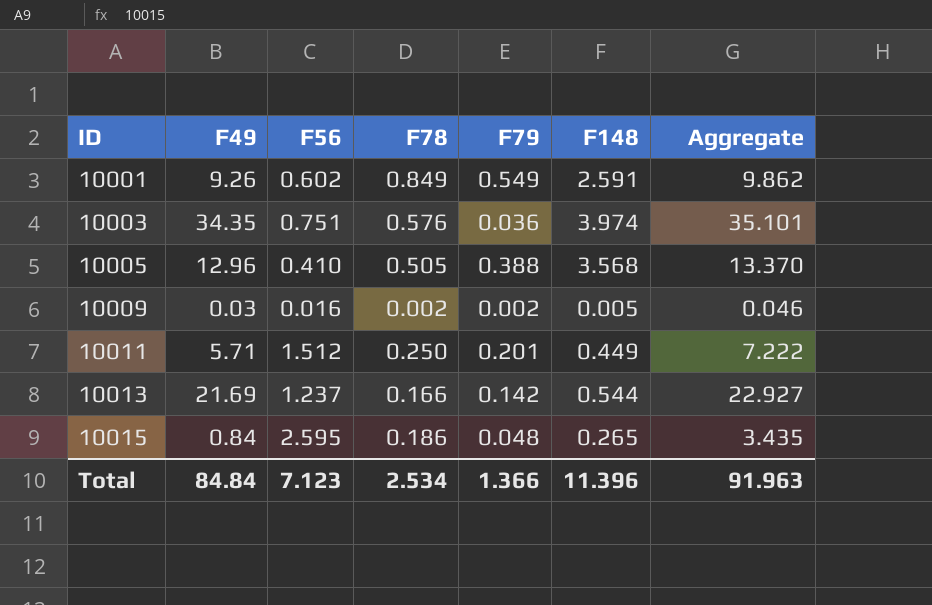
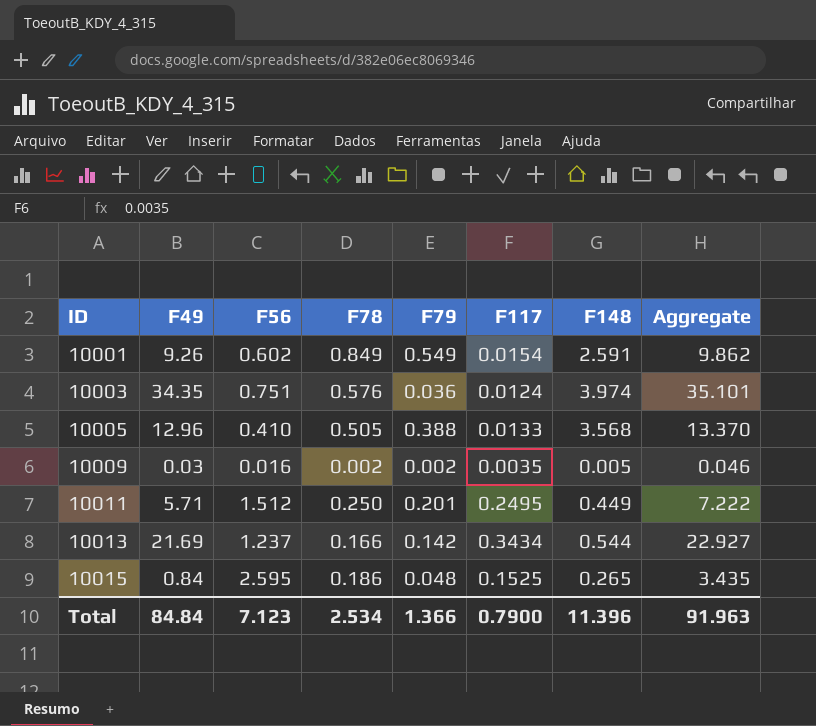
column F117 | position: none -> 6

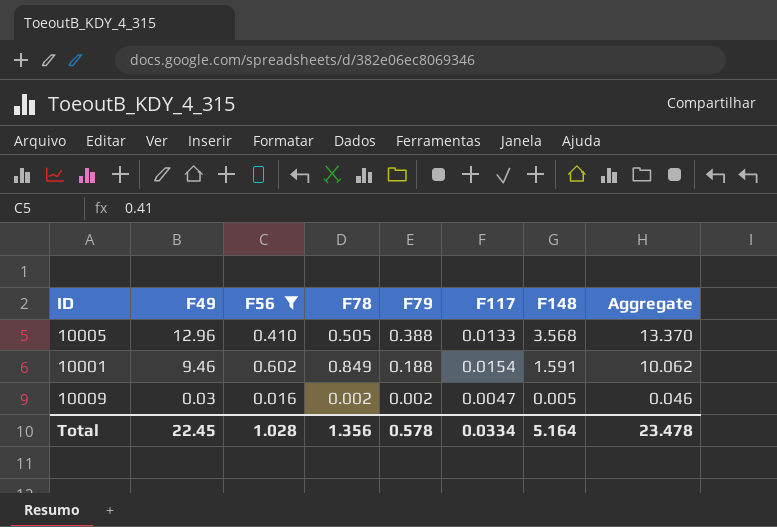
filter: none -> F56 <= 0.602
row order: ID ascending -> F49 descending
10001 | F49: 9.26 -> 9.46
10001 | F79: 0.549 -> 0.188
10001 | F148: 2.591 -> 1.591
10001 | Aggregate: 9.862 -> 10.062
10009 | F117: 0.0035 -> 0.0047
Total | F49: 84.84 -> 22.45
Total | F56: 7.123 -> 1.028
Total | F78: 2.534 -> 1.356
Total | F79: 1.366 -> 0.578
Total | F117: 0.7900 -> 0.0334
Total | F148: 11.396 -> 5.164
Total | Aggregate: 91.963 -> 23.478

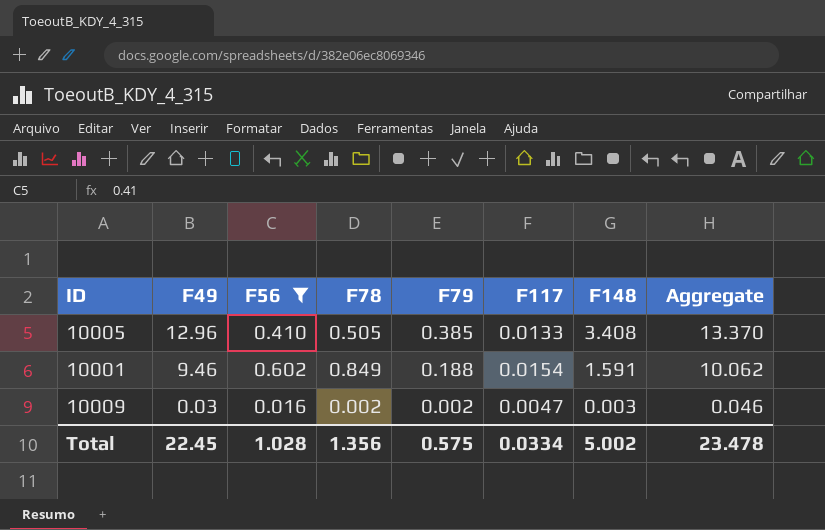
10005 | F79: 0.388 -> 0.385
10005 | F148: 3.568 -> 3.408
10009 | F148: 0.005 -> 0.003
Total | F79: 0.578 -> 0.575
Total | F148: 5.164 -> 5.002

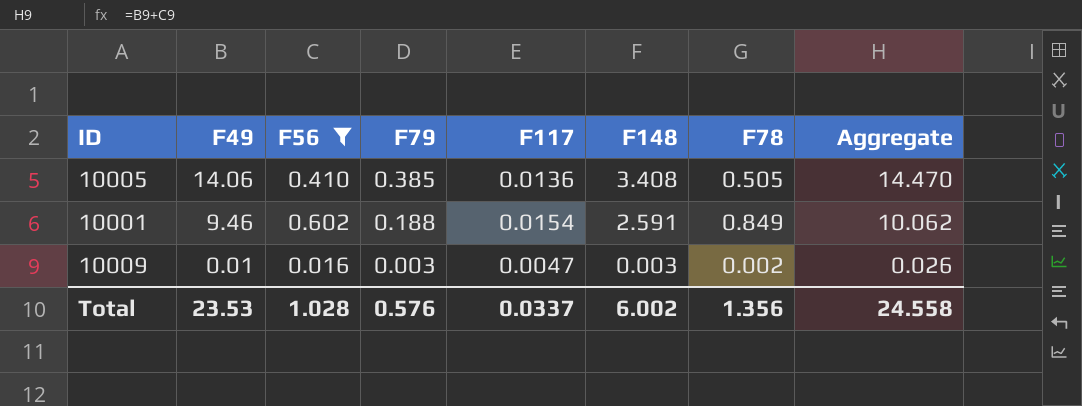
column F78 | position: 4 -> 7
10005 | F49: 12.96 -> 14.06
10005 | F117: 0.0133 -> 0.0136
10005 | Aggregate: 13.370 -> 14.470
10001 | F148: 1.591 -> 2.591
10009 | F49: 0.03 -> 0.01
10009 | F79: 0.002 -> 0.003
10009 | Aggregate: 0.046 -> 0.026
Total | F49: 22.45 -> 23.53
Total | F79: 0.575 -> 0.576
Total | F117: 0.0334 -> 0.0337
Total | F148: 5.002 -> 6.002
Total | Aggregate: 23.478 -> 24.558

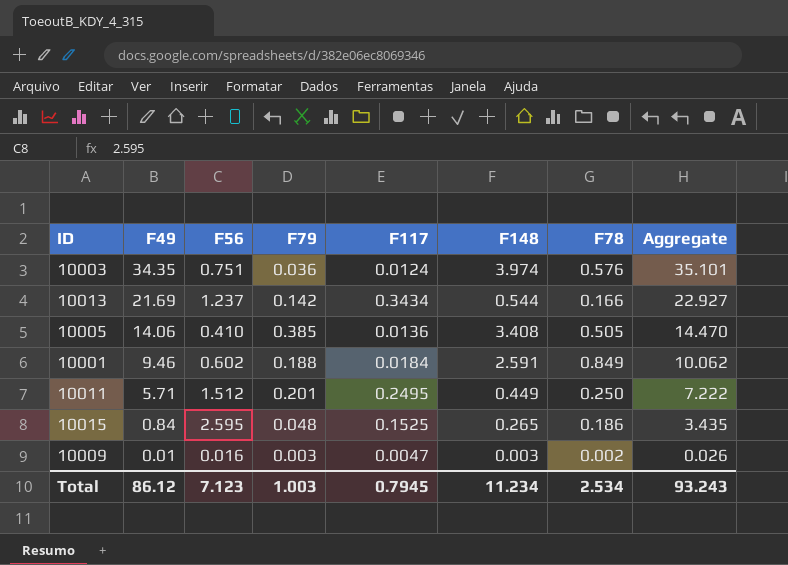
filter: F56 <= 0.602 -> none
10001 | F117: 0.0154 -> 0.0184
Total | F49: 23.53 -> 86.12
Total | F56: 1.028 -> 7.123
Total | F79: 0.576 -> 1.003
Total | F117: 0.0337 -> 0.7945
Total | F148: 6.002 -> 11.234
Total | F78: 1.356 -> 2.534
Total | Aggregate: 24.558 -> 93.243

